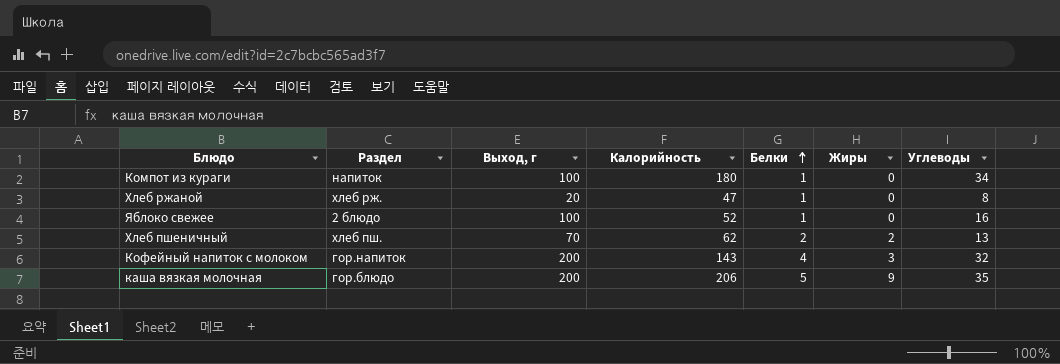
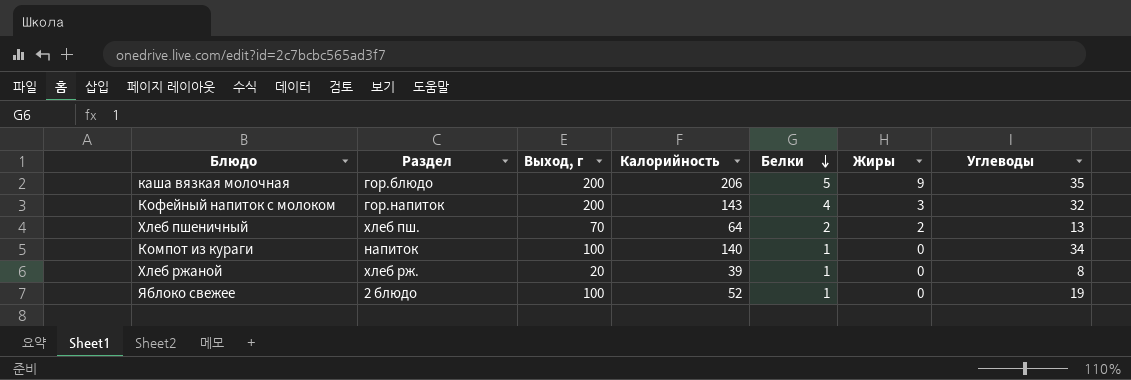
row order: Белки ascending -> Белки descending
Хлеб пшеничный | Калорийность: 62 -> 64
Компот из кураги | Калорийность: 180 -> 140
Хлеб ржаной | Калорийность: 47 -> 39
Яблоко свежее | Углеводы: 16 -> 19

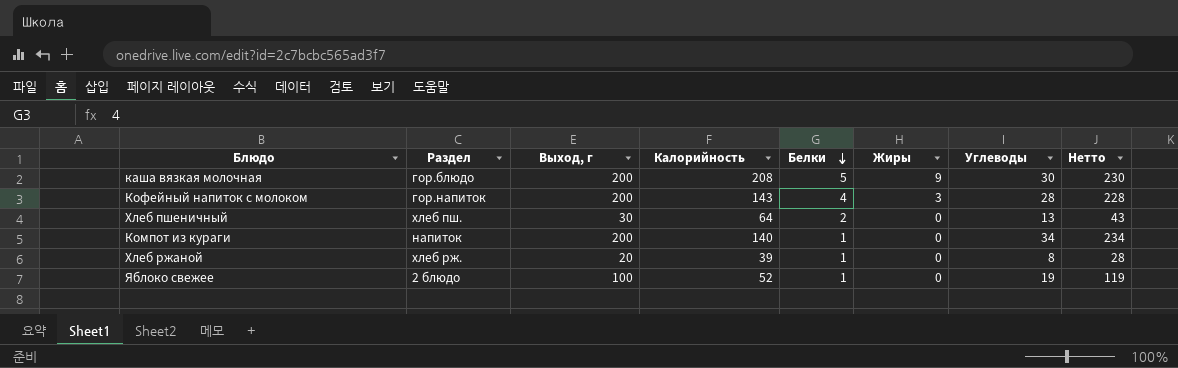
column Нетто | formula: none -> [Выход, г] + [Углеводы]
каша вязкая молочная | Калорийность: 206 -> 208
каша вязкая молочная | Углеводы: 35 -> 30
Кофейный напиток с молоком | Углеводы: 32 -> 28
Хлеб пшеничный | Выход, г: 70 -> 30
Хлеб пшеничный | Жиры: 2 -> 0
Компот из кураги | Выход, г: 100 -> 200

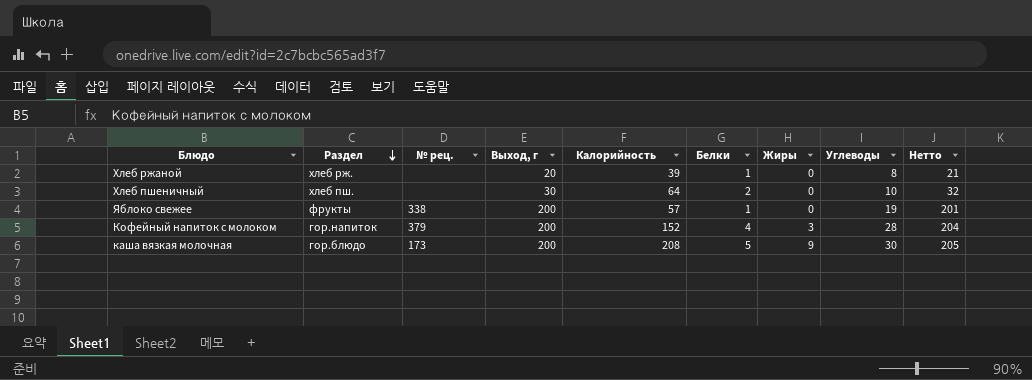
row order: Белки descending -> Раздел descending
column № рец. | position: none -> 3
column Нетто | formula: [Выход, г] + [Углеводы] -> [Выход, г] + [Белки]
row Компот из кураги: напиток | 200 | 140 | 1 | 0 | 34 | 234 -> none
Хлеб пшеничный | Углеводы: 13 -> 10
Яблоко свежее | Раздел: 2 блюдо -> фрукты
Яблоко свежее | Выход, г: 100 -> 200
Яблоко свежее | Калорийность: 52 -> 57
Кофейный напиток с молоком | Калорийность: 143 -> 152

